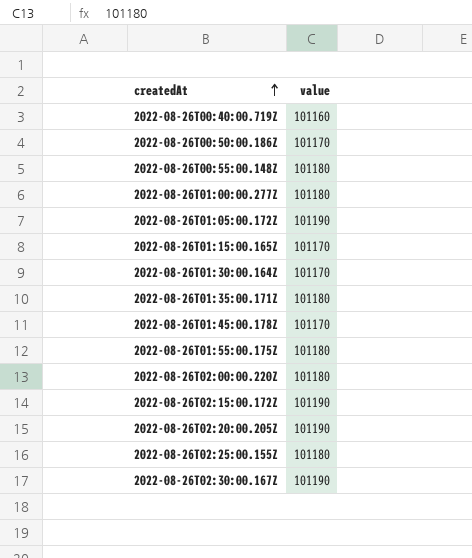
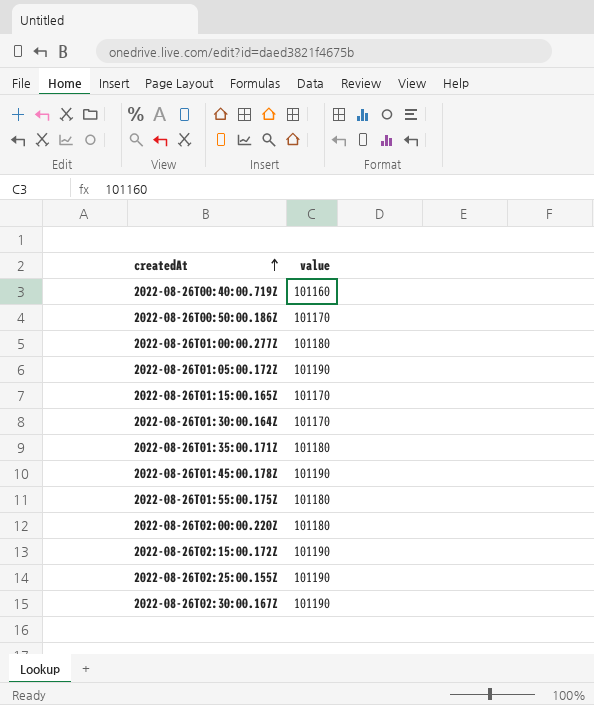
row 2022-08-26T00:55:00.148Z: 101180 -> none
row 2022-08-26T02:20:00.205Z: 101190 -> none
2022-08-26T01:45:00.178Z | value: 101170 -> 101190
2022-08-26T02:25:00.155Z | value: 101180 -> 101190

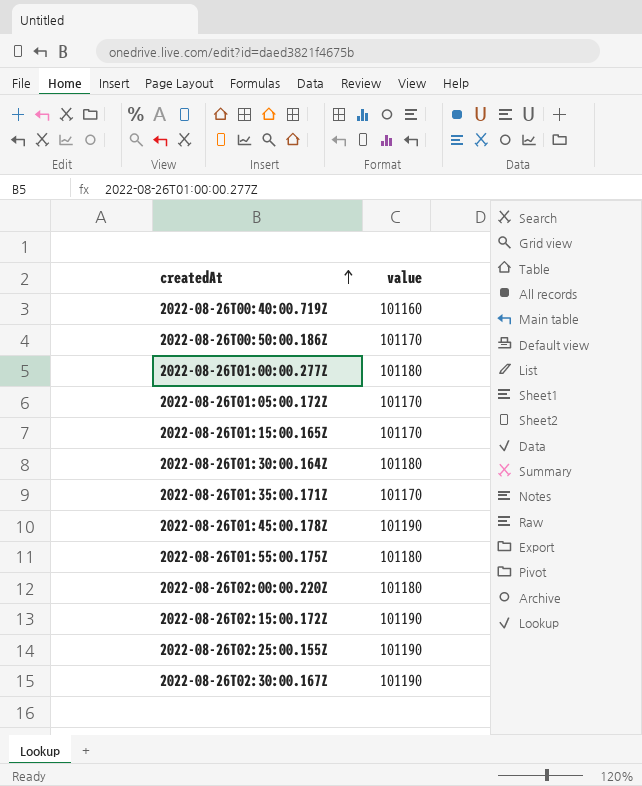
2022-08-26T01:05:00.172Z | value: 101190 -> 101170
2022-08-26T01:30:00.164Z | value: 101170 -> 101180
2022-08-26T01:35:00.171Z | value: 101180 -> 101170

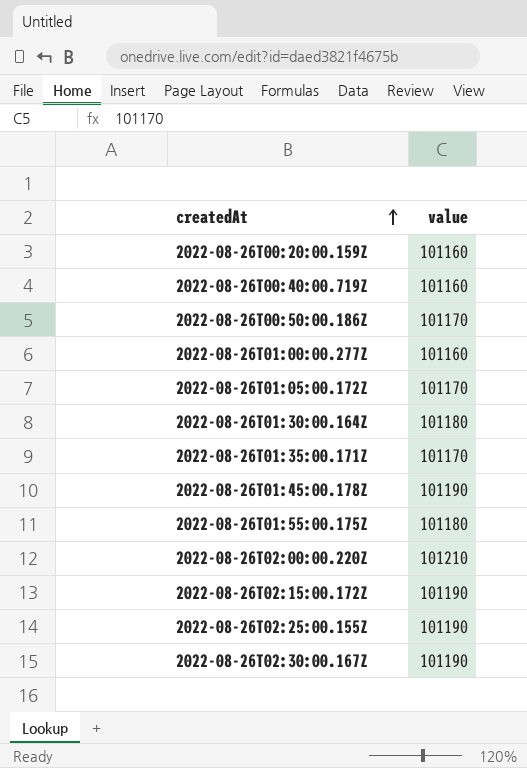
row 2022-08-26T01:15:00.165Z: 101170 -> none
row 2022-08-26T00:20:00.159Z: none -> 101160
2022-08-26T01:00:00.277Z | value: 101180 -> 101160
2022-08-26T02:00:00.220Z | value: 101180 -> 101210

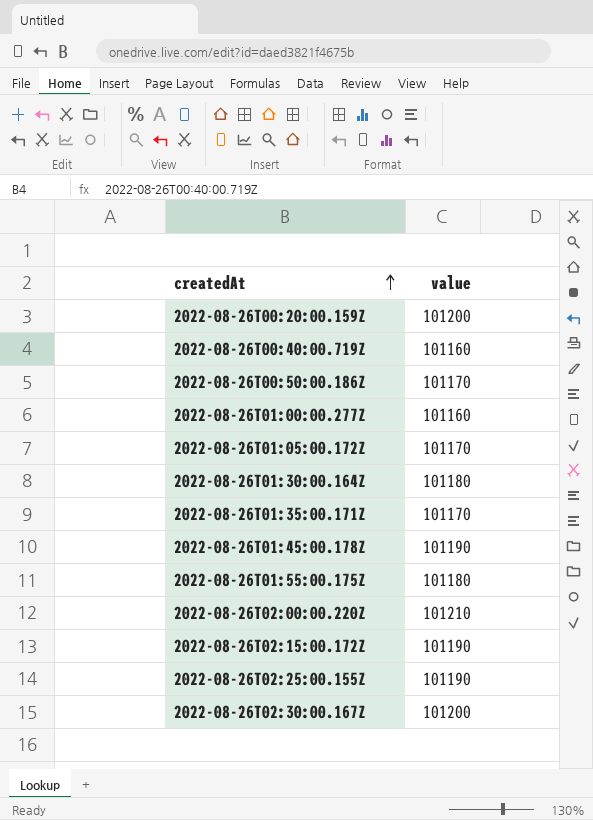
2022-08-26T00:20:00.159Z | value: 101160 -> 101200
2022-08-26T02:30:00.167Z | value: 101190 -> 101200

